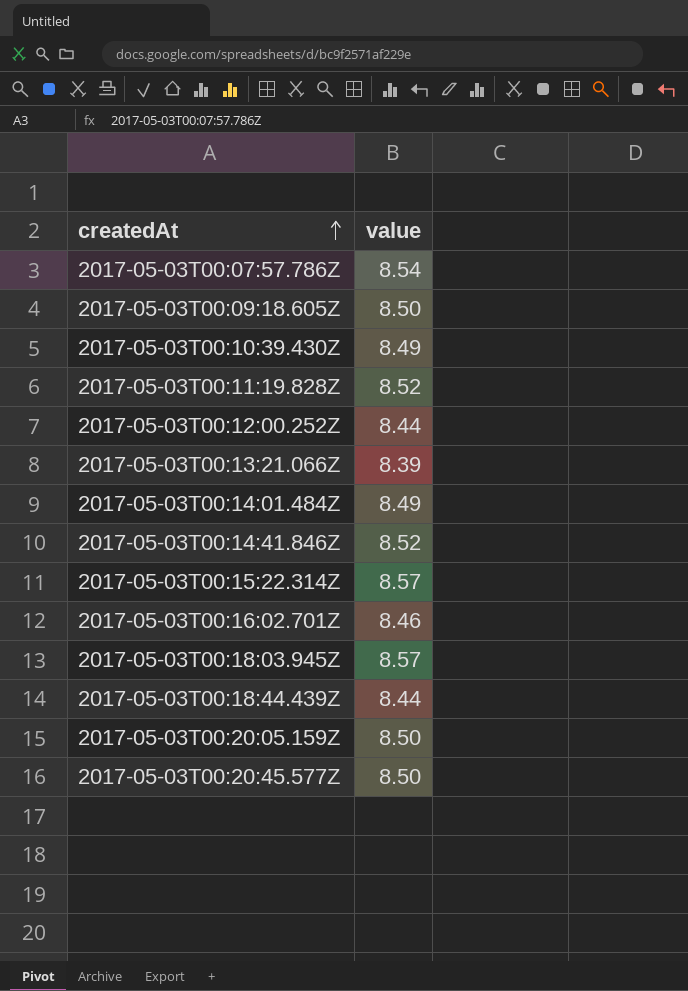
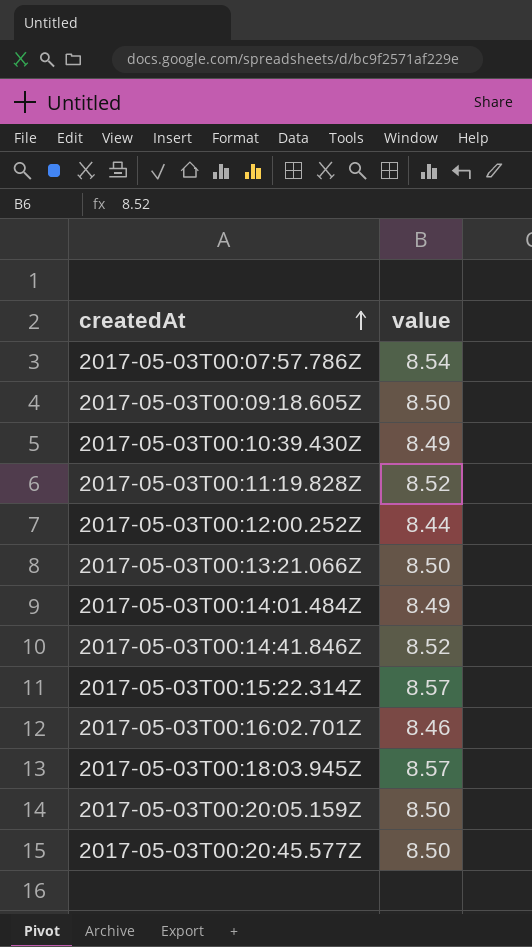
row 2017-05-03T00:18:44.439Z: 8.44 -> none
2017-05-03T00:13:21.066Z | value: 8.39 -> 8.50

